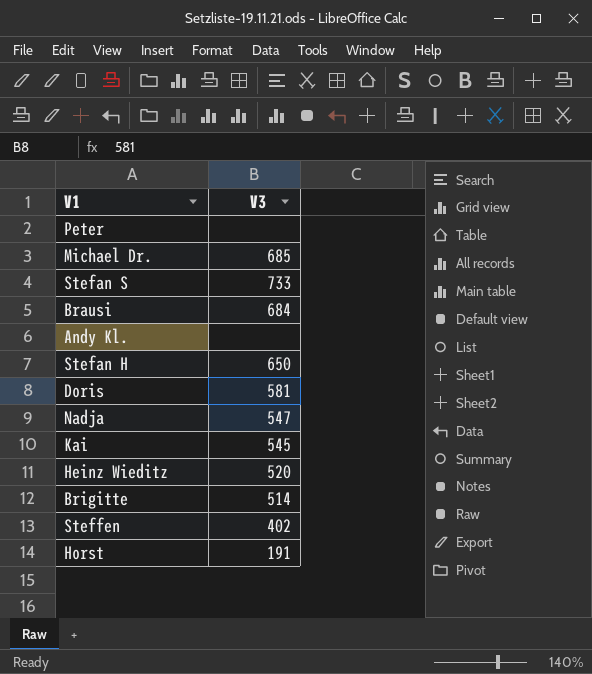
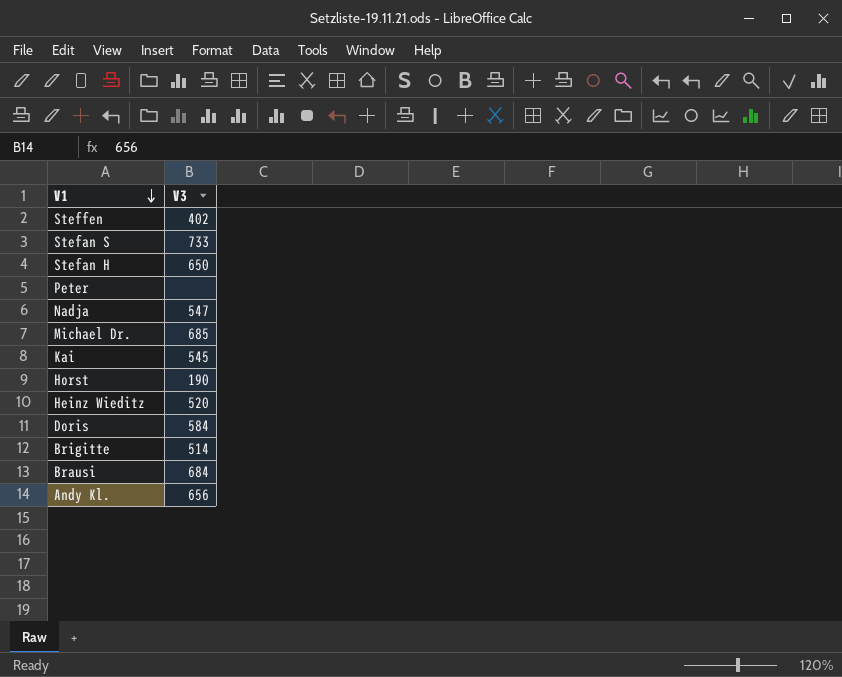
row order: none -> V1 descending
Horst | V3: 191 -> 190
Doris | V3: 581 -> 584
Andy Kl. | V3: none -> 656

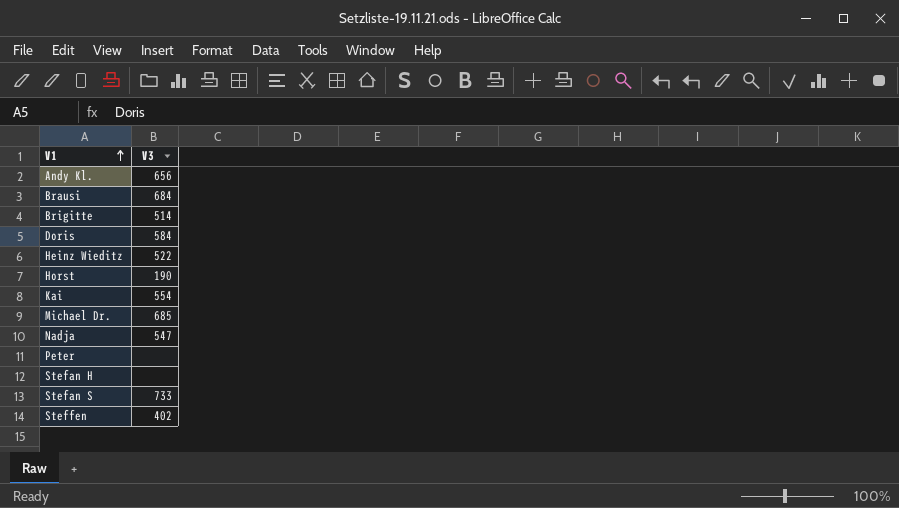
row order: V1 descending -> V1 ascending
Heinz Wieditz | V3: 520 -> 522
Kai | V3: 545 -> 554
Stefan H | V3: 650 -> none

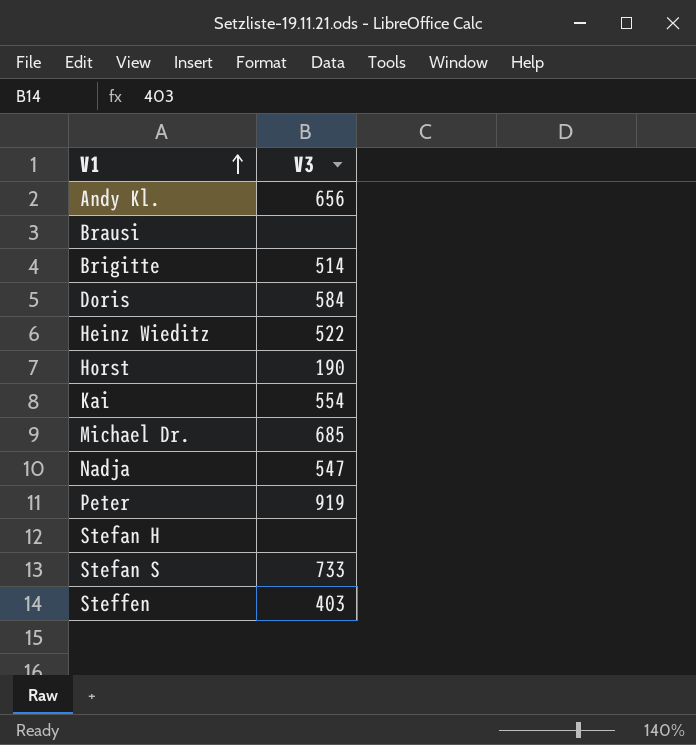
Brausi | V3: 684 -> none
Peter | V3: none -> 919
Steffen | V3: 402 -> 403

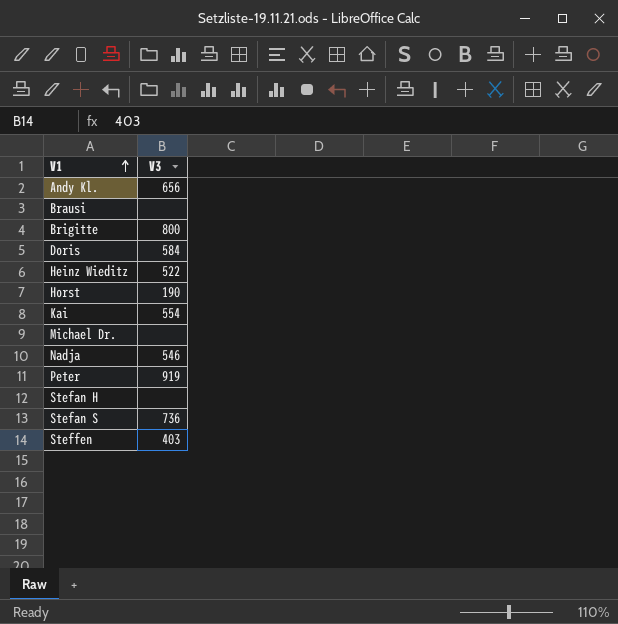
Brigitte | V3: 514 -> 800
Michael Dr. | V3: 685 -> none
Nadja | V3: 547 -> 546
Stefan S | V3: 733 -> 736

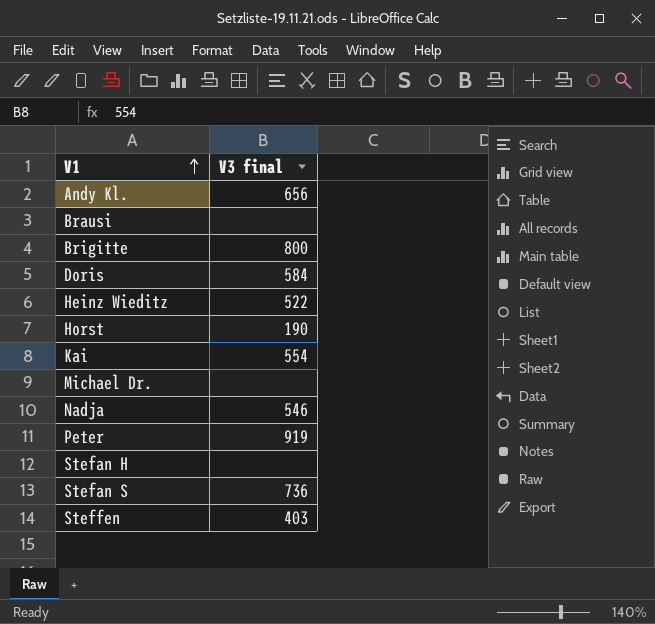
column name: V3 -> V3 final

